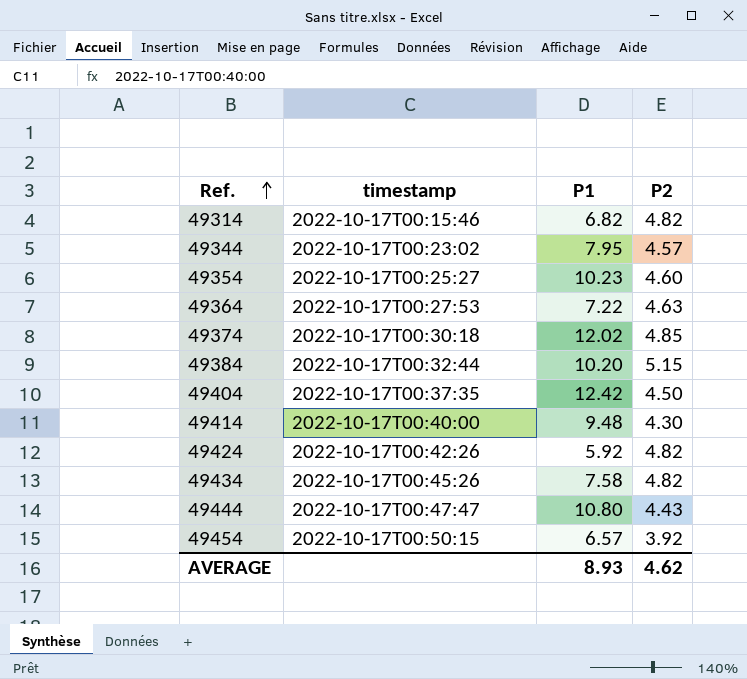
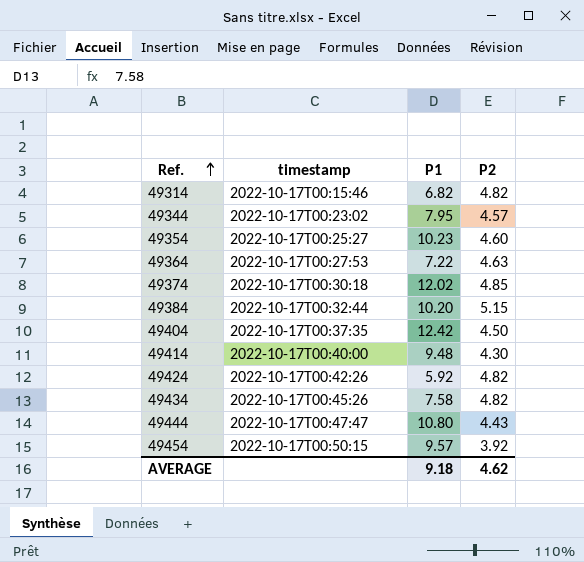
49454 | P1: 6.57 -> 9.57
AVERAGE | P1: 8.93 -> 9.18

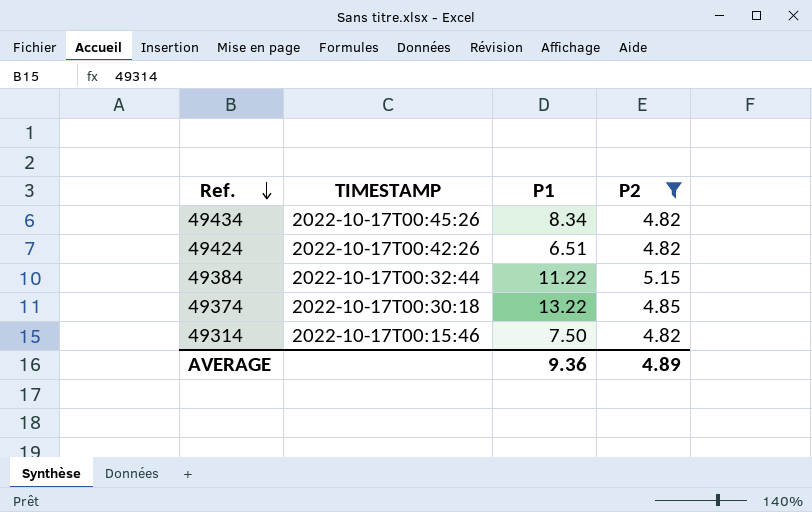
filter: none -> P2 >= 4.82
row order: Ref. ascending -> Ref. descending
column name: timestamp -> TIMESTAMP
49434 | P1: 7.58 -> 8.34
49424 | P1: 5.92 -> 6.51
49384 | P1: 10.20 -> 11.22
49374 | P1: 12.02 -> 13.22
49314 | P1: 6.82 -> 7.50
AVERAGE | P1: 9.18 -> 9.36
AVERAGE | P2: 4.62 -> 4.89

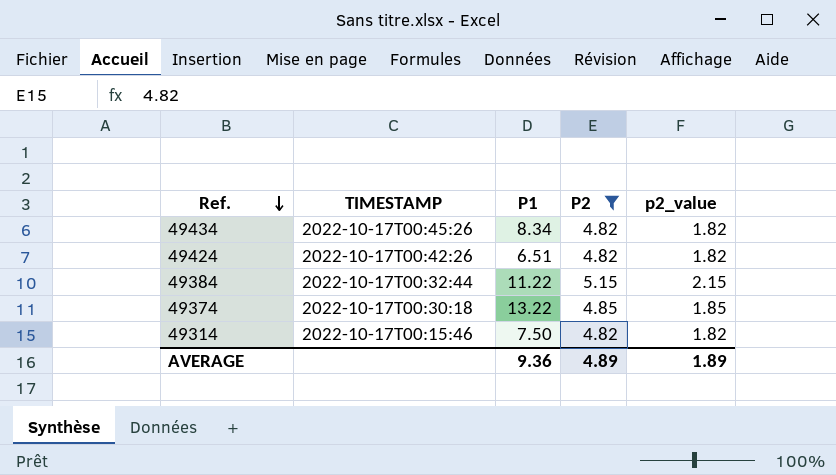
column p2_value | formula: none -> [P2] - 3

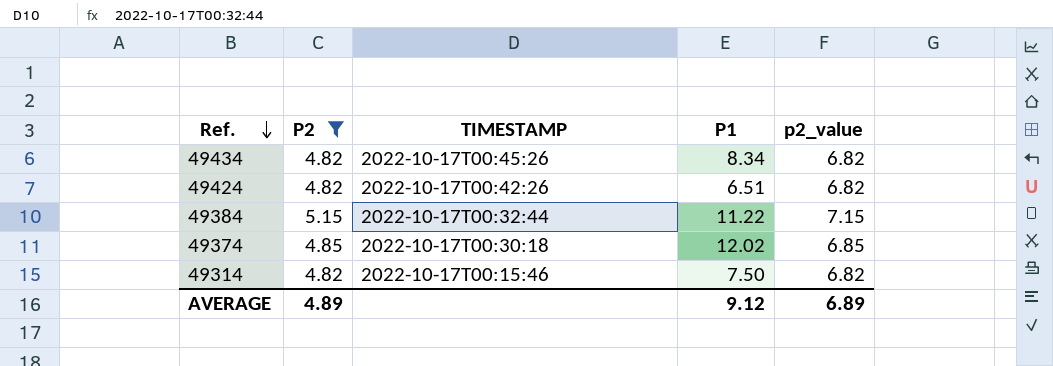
column P2 | position: 4 -> 2
column p2_value | formula: [P2] - 3 -> [P2] + 2
49374 | P1: 13.22 -> 12.02
AVERAGE | P1: 9.36 -> 9.12
AVERAGE | p2_value: 1.89 -> 6.89

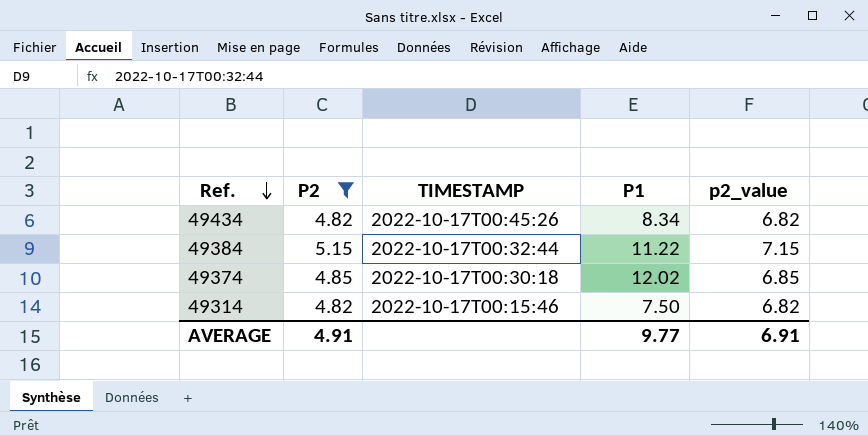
row 49424: 4.82 | 2022-10-17T00:42:26 | 6.51 | 6.82 -> none
AVERAGE | P2: 4.89 -> 4.91
AVERAGE | P1: 9.12 -> 9.77
AVERAGE | p2_value: 6.89 -> 6.91

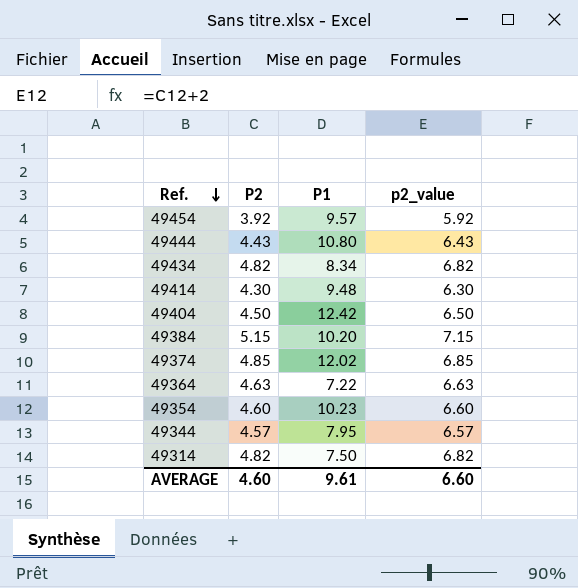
filter: P2 >= 4.82 -> none
column TIMESTAMP | position: 3 -> none
49384 | P1: 11.22 -> 10.20
AVERAGE | P2: 4.91 -> 4.60
AVERAGE | P1: 9.77 -> 9.61
AVERAGE | p2_value: 6.91 -> 6.60

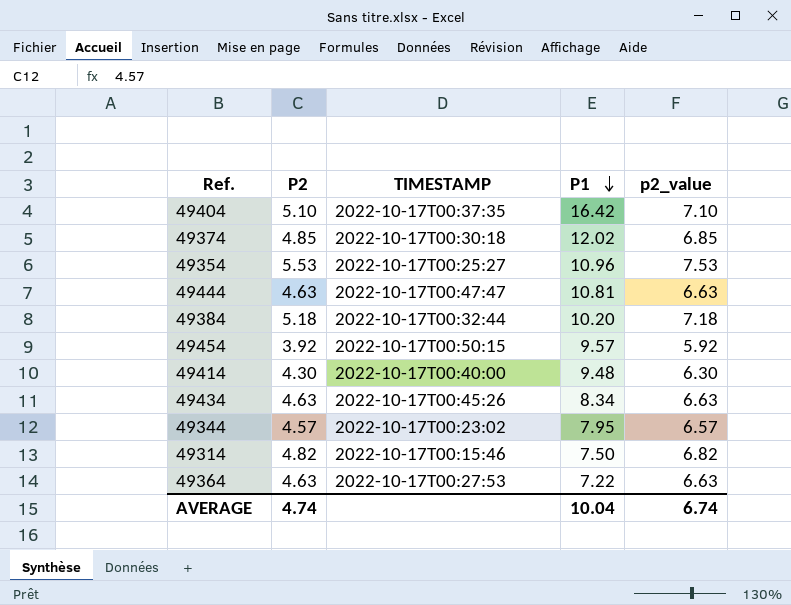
row order: Ref. descending -> P1 descending
column TIMESTAMP | position: none -> 3
49404 | P2: 4.50 -> 5.10
49404 | P1: 12.42 -> 16.42
49404 | p2_value: 6.50 -> 7.10
49354 | P2: 4.60 -> 5.53
49354 | P1: 10.23 -> 10.96
49354 | p2_value: 6.60 -> 7.53
49444 | P2: 4.43 -> 4.63
49444 | P1: 10.80 -> 10.81
49444 | p2_value: 6.43 -> 6.63
49384 | P2: 5.15 -> 5.18
49384 | p2_value: 7.15 -> 7.18
49434 | P2: 4.82 -> 4.63
49434 | p2_value: 6.82 -> 6.63
AVERAGE | P2: 4.60 -> 4.74
AVERAGE | P1: 9.61 -> 10.04
AVERAGE | p2_value: 6.60 -> 6.74

